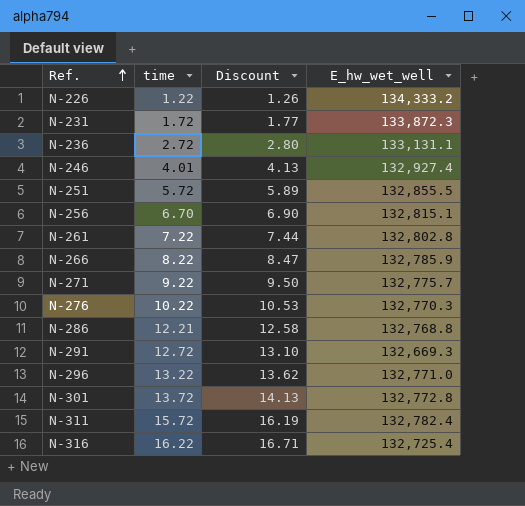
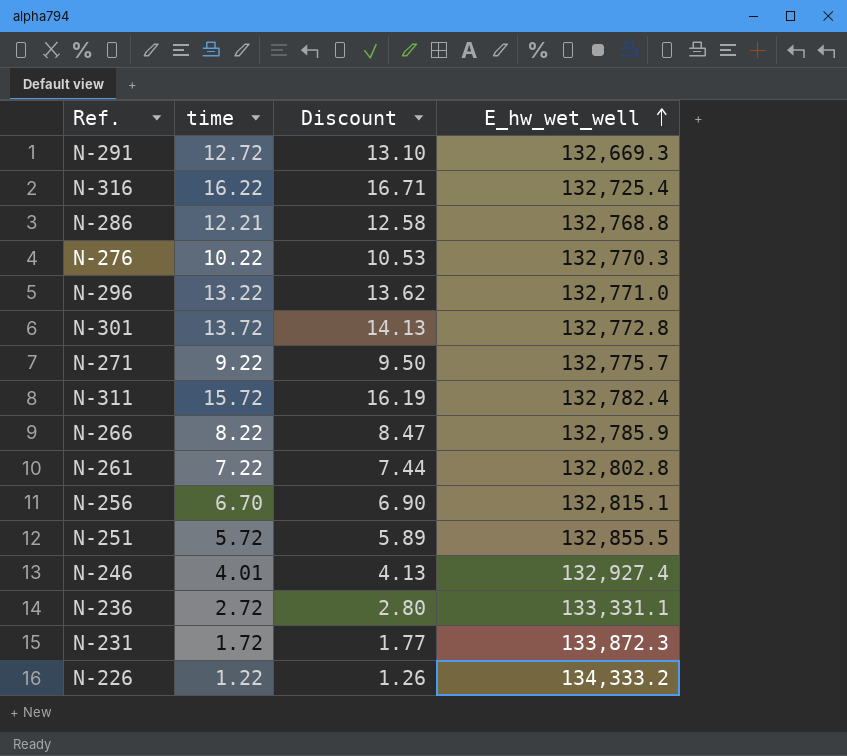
row order: Ref. ascending -> E_hw_wet_well ascending
N-236 | E_hw_wet_well: 133,131.1 -> 133,331.1

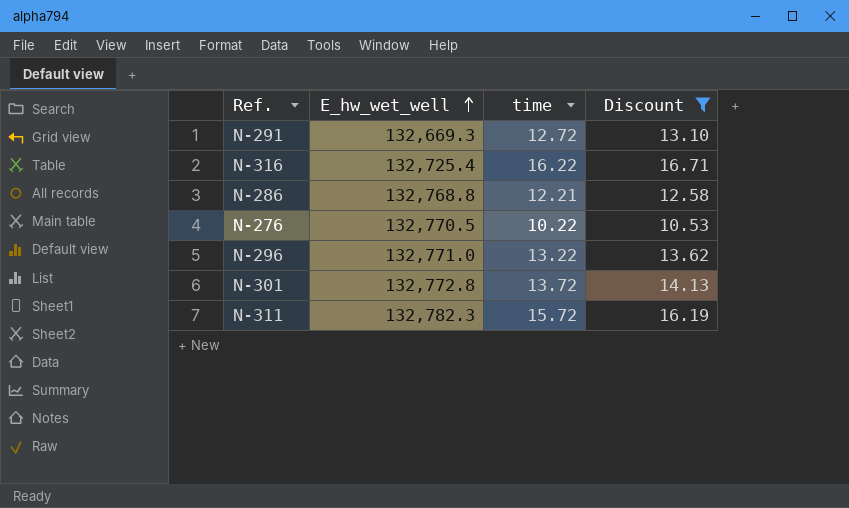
filter: none -> Discount >= 10.53
column E_hw_wet_well | position: 4 -> 2
N-276 | E_hw_wet_well: 132,770.3 -> 132,770.5
N-311 | E_hw_wet_well: 132,782.4 -> 132,782.3

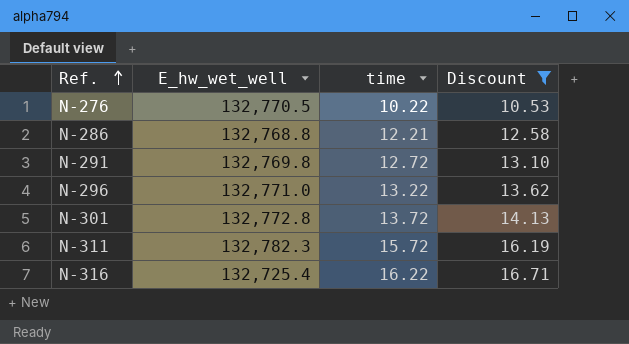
row order: E_hw_wet_well ascending -> Ref. ascending
N-291 | E_hw_wet_well: 132,669.3 -> 132,769.8

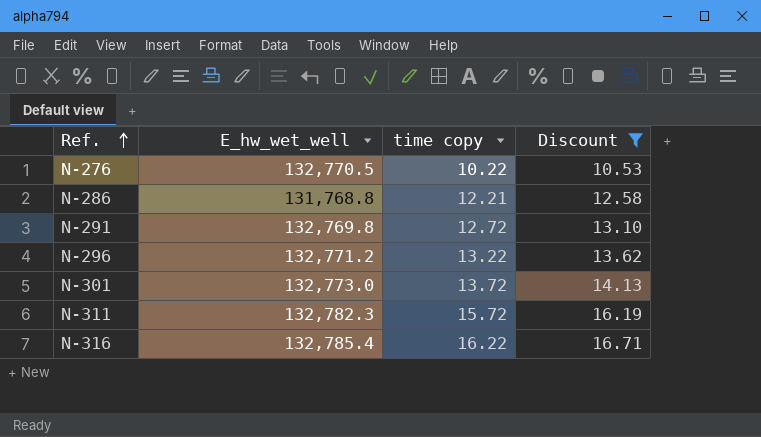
column name: time -> time copy
N-286 | E_hw_wet_well: 132,768.8 -> 131,768.8
N-296 | E_hw_wet_well: 132,771.0 -> 132,771.2
N-301 | E_hw_wet_well: 132,772.8 -> 132,773.0
N-316 | E_hw_wet_well: 132,725.4 -> 132,785.4

